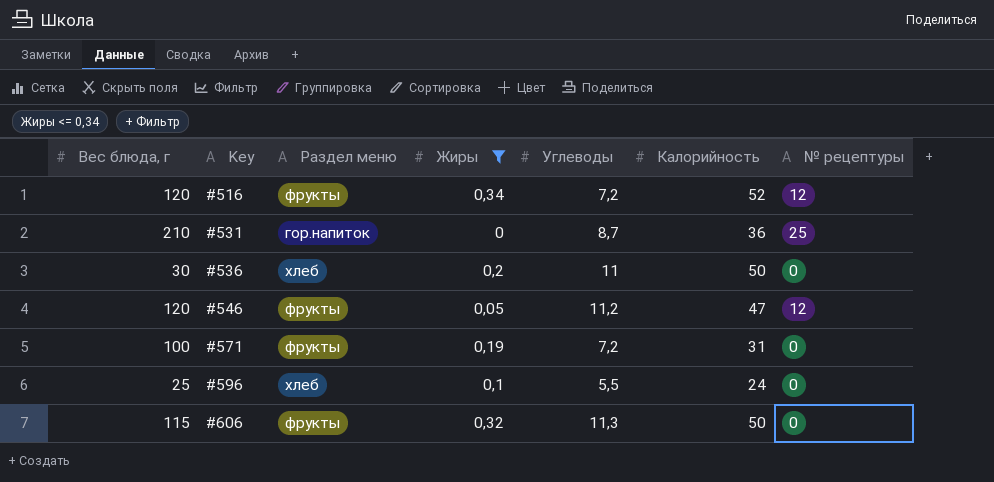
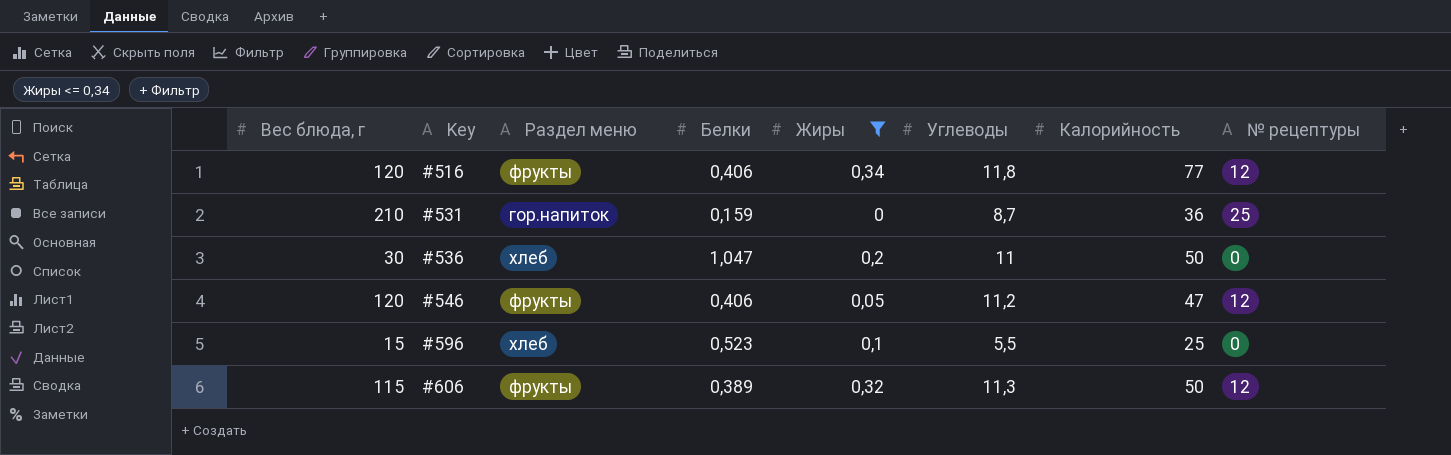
column Белки | position: none -> 4
row #571: 100 | фрукты | 0,19 | 7,2 | 31 | 0 -> none
#516 | Углеводы: 7,2 -> 11,8
#516 | Калорийность: 52 -> 77
#596 | Вес блюда, г: 25 -> 15
#596 | Калорийность: 24 -> 25
#606 | № рецептуры: 0 -> 12

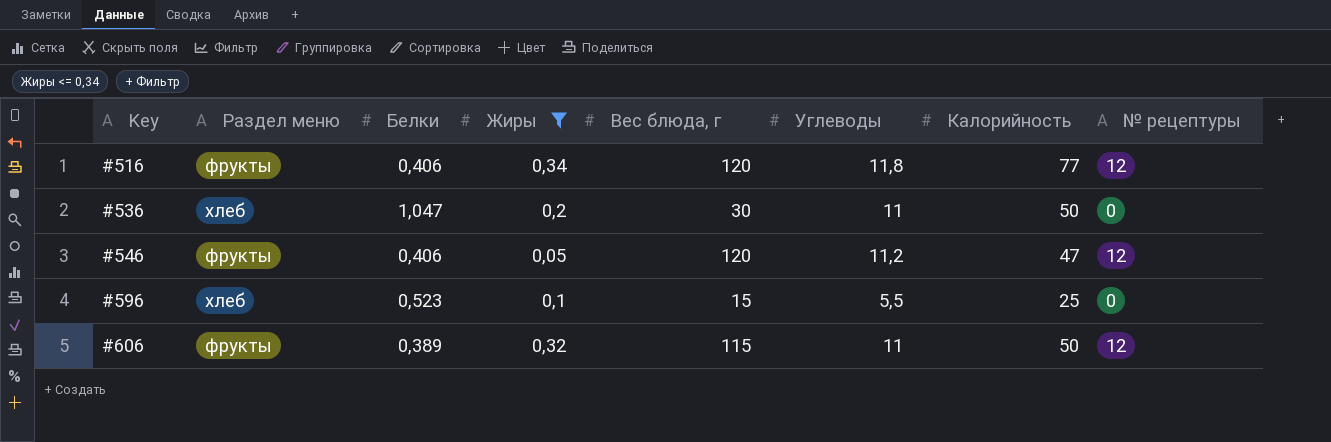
column Вес блюда, г | position: 1 -> 5
row #531: 210 | гор.напиток | 0,159 | 0 | 8,7 | 36 | 25 -> none
#606 | Углеводы: 11,3 -> 11

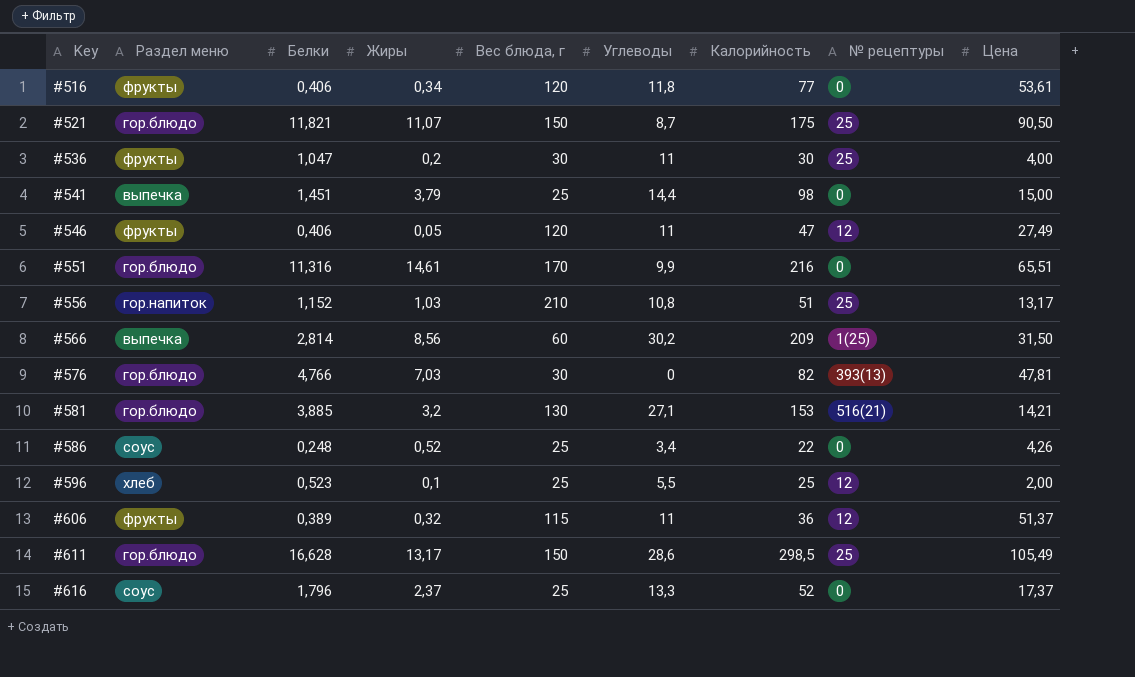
filter: Жиры <= 0,34 -> none
column Цена | position: none -> 9
#516 | № рецептуры: 12 -> 0
#536 | Раздел меню: хлеб -> фрукты
#536 | Калорийность: 50 -> 30
#536 | № рецептуры: 0 -> 25
#546 | Углеводы: 11,2 -> 11
#596 | Вес блюда, г: 15 -> 25
#596 | № рецептуры: 0 -> 12
#606 | Калорийность: 50 -> 36

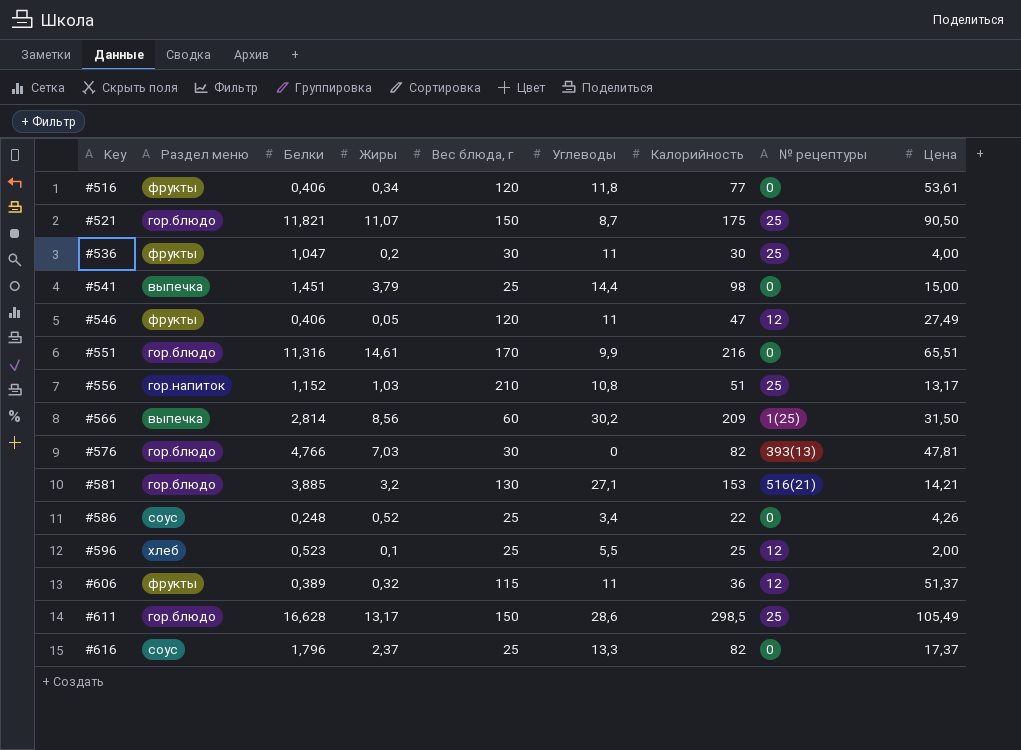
#616 | Калорийность: 52 -> 82

